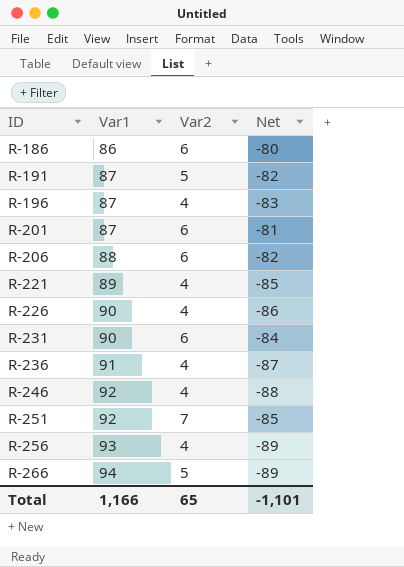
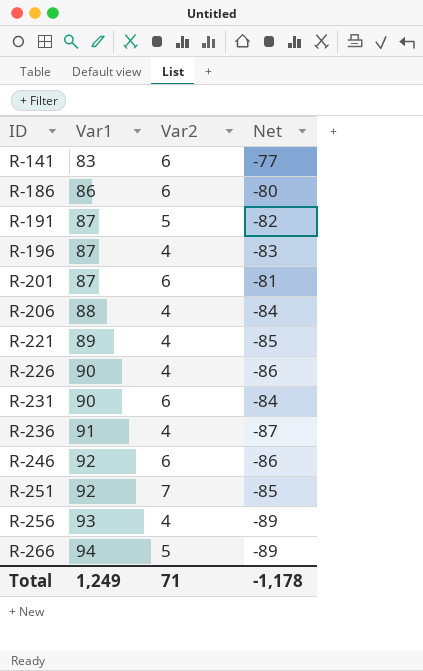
row R-141: none -> 83 | 6 | -77
R-206 | Var2: 6 -> 4
R-206 | Net: -82 -> -84
R-246 | Var2: 4 -> 6
R-246 | Net: -88 -> -86
Total | Var1: 1,166 -> 1,249
Total | Var2: 65 -> 71
Total | Net: -1,101 -> -1,178

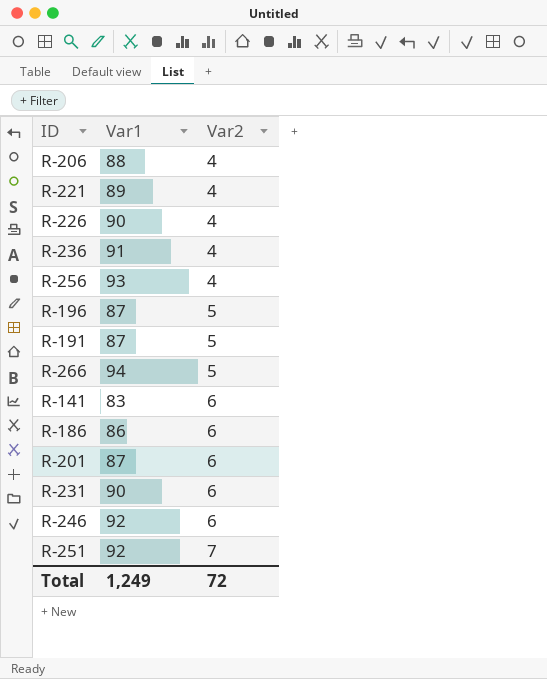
row order: ID ascending -> Var2 ascending
column Net | formula: [Var2] - [Var1] -> none
R-196 | Var2: 4 -> 5
Total | Var2: 71 -> 72

